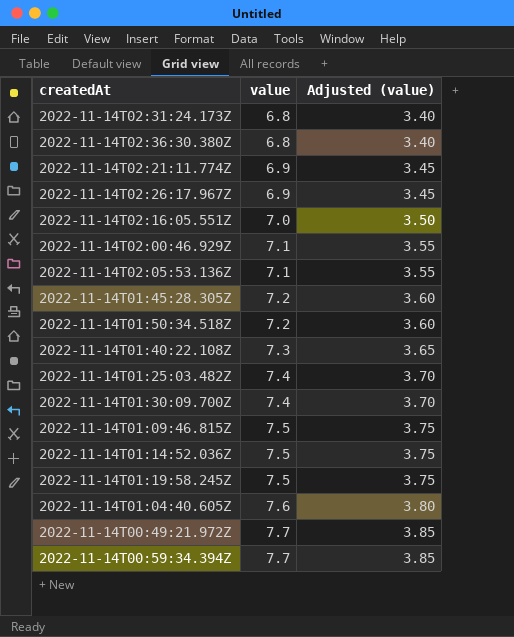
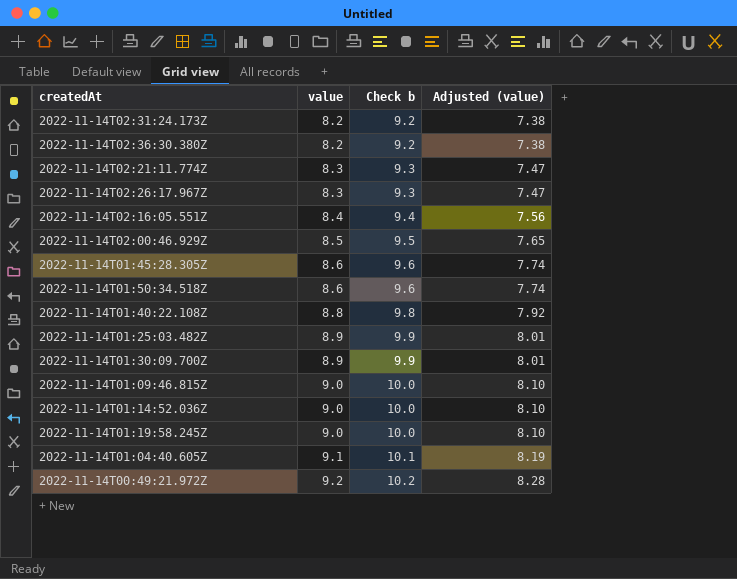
column Check b | formula: none -> [value] + 1
column Adjusted (value) | formula: [value] * 0.5 -> [value] * 0.9
row 2022-11-14T02:05:53.136Z: 7.1 | 3.55 -> none
row 2022-11-14T00:59:34.394Z: 7.7 | 3.85 -> none
2022-11-14T02:31:24.173Z | value: 6.8 -> 8.2
2022-11-14T02:36:30.380Z | value: 6.8 -> 8.2
2022-11-14T02:21:11.774Z | value: 6.9 -> 8.3
2022-11-14T02:26:17.967Z | value: 6.9 -> 8.3
2022-11-14T02:16:05.551Z | value: 7.0 -> 8.4
2022-11-14T02:00:46.929Z | value: 7.1 -> 8.5
2022-11-14T01:45:28.305Z | value: 7.2 -> 8.6
2022-11-14T01:50:34.518Z | value: 7.2 -> 8.6
2022-11-14T01:40:22.108Z | value: 7.3 -> 8.8
2022-11-14T01:25:03.482Z | value: 7.4 -> 8.9
2022-11-14T01:30:09.700Z | value: 7.4 -> 8.9
2022-11-14T01:09:46.815Z | value: 7.5 -> 9.0
2022-11-14T01:14:52.036Z | value: 7.5 -> 9.0
2022-11-14T01:19:58.245Z | value: 7.5 -> 9.0
2022-11-14T01:04:40.605Z | value: 7.6 -> 9.1
2022-11-14T00:49:21.972Z | value: 7.7 -> 9.2

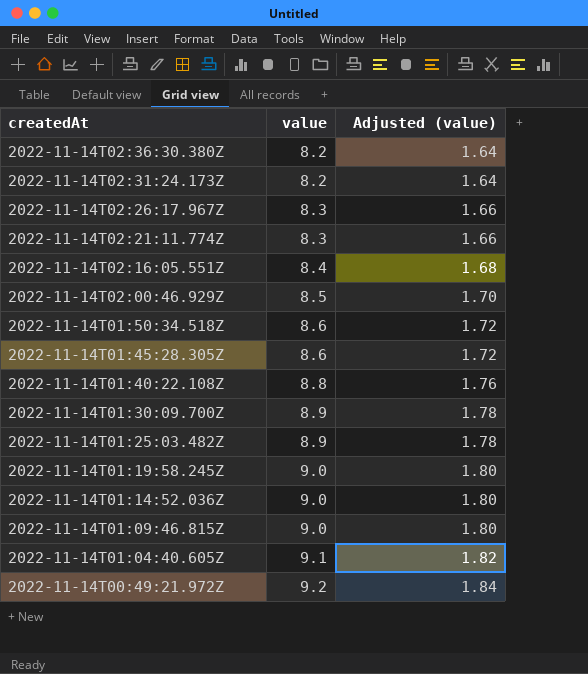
row order: value ascending -> createdAt descending
column Check b | formula: [value] + 1 -> none
column Adjusted (value) | formula: [value] * 0.9 -> [value] * 0.2

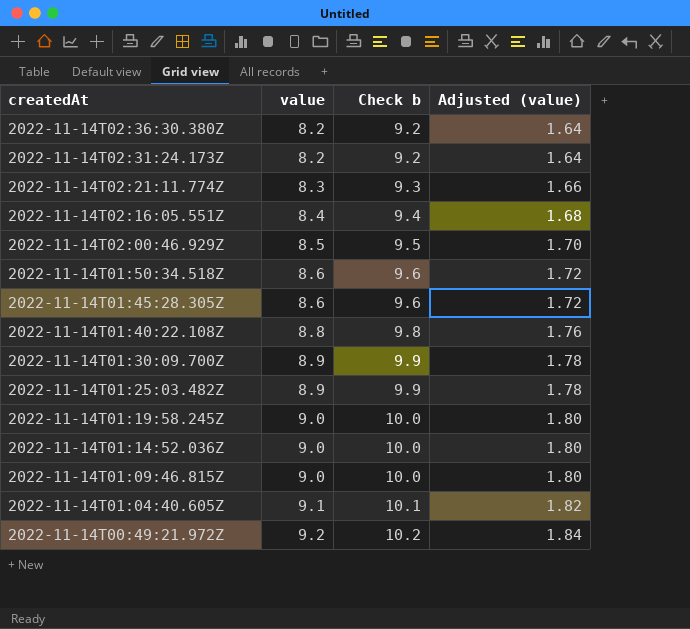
column Check b | formula: none -> [value] + 1
row 2022-11-14T02:26:17.967Z: 8.3 | 1.66 -> none

